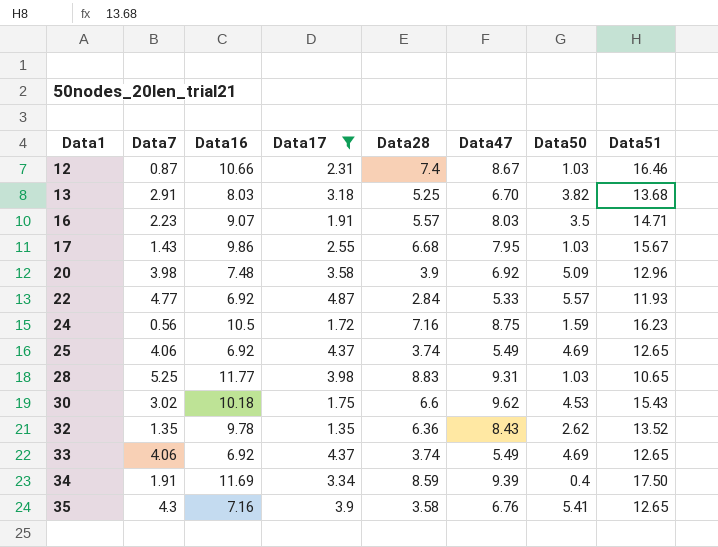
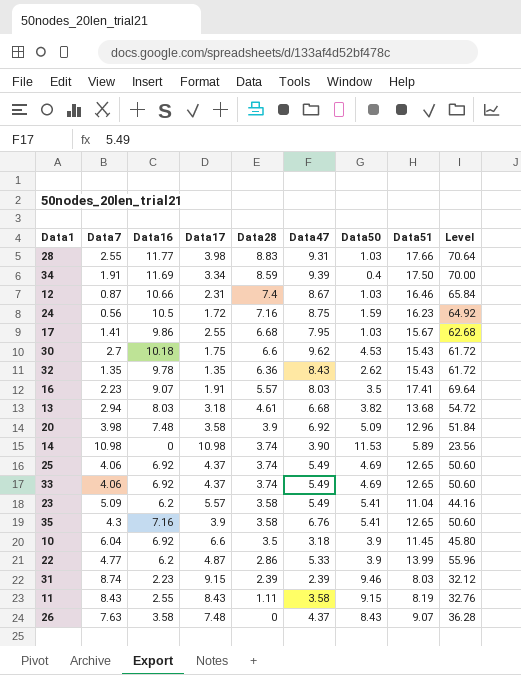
filter: Data17 <= 4.87 -> none
row order: Data1 ascending -> Data28 descending
column Level | formula: none -> [Data51] * 4
28 | Data7: 5.25 -> 2.55
28 | Data51: 10.65 -> 17.66
17 | Data7: 1.43 -> 1.41
30 | Data7: 3.02 -> 2.7
32 | Data51: 13.52 -> 15.43
16 | Data51: 14.71 -> 17.41
13 | Data7: 2.91 -> 2.94
13 | Data28: 5.25 -> 4.61
13 | Data47: 6.70 -> 6.68
22 | Data16: 6.92 -> 6.2
22 | Data28: 2.84 -> 2.86
22 | Data50: 5.57 -> 3.9
22 | Data51: 11.93 -> 13.99

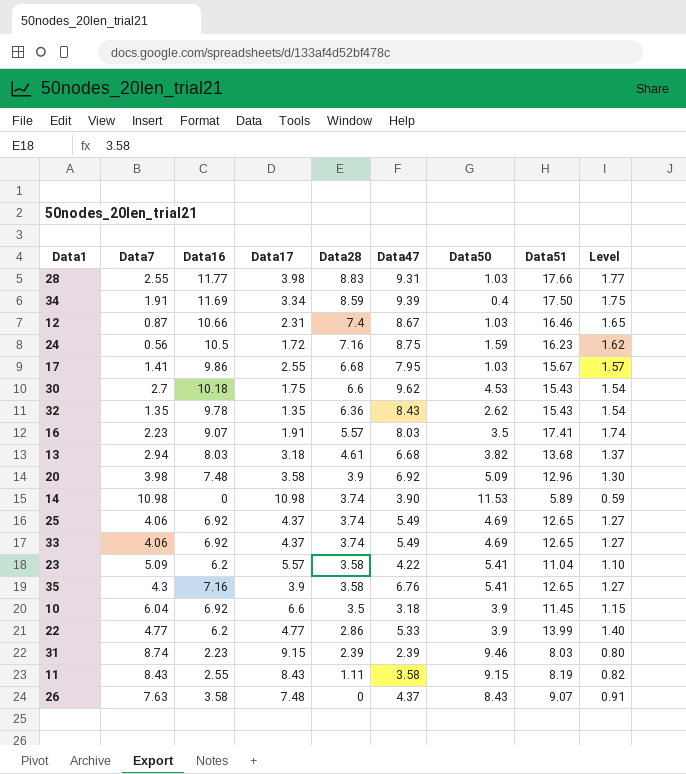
column Level | formula: [Data51] * 4 -> [Data51] * 0.1
23 | Data47: 5.49 -> 4.22
22 | Data17: 4.87 -> 4.77

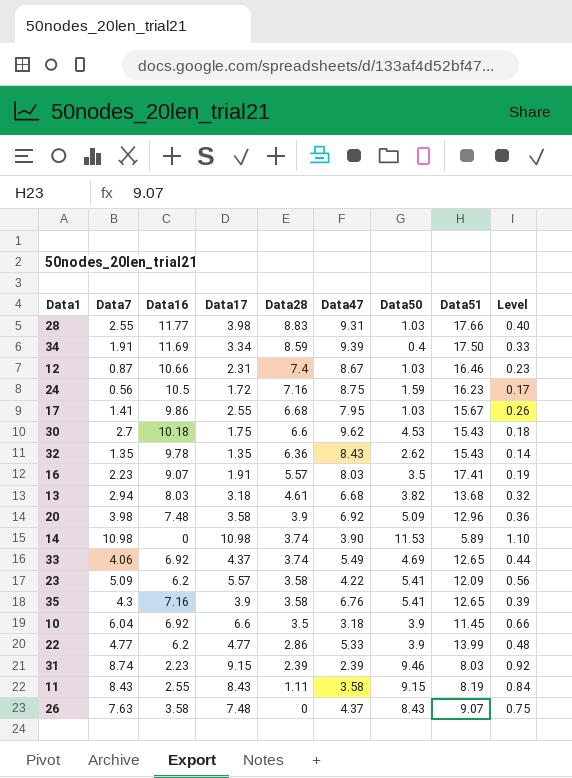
column Level | formula: [Data51] * 0.1 -> [Data17] * 0.1
row 25: 4.06 | 6.92 | 4.37 | 3.74 | 5.49 | 4.69 | 12.65 | 1.27 -> none
23 | Data51: 11.04 -> 12.09

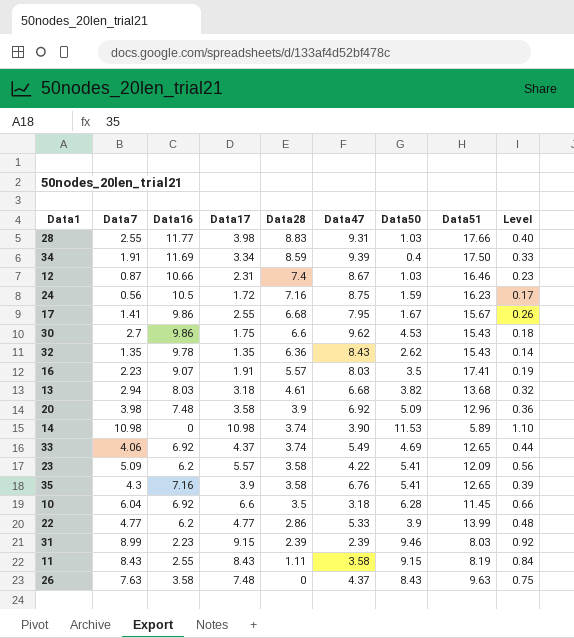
17 | Data50: 1.03 -> 1.67
30 | Data16: 10.18 -> 9.86
10 | Data50: 3.9 -> 6.28
31 | Data7: 8.74 -> 8.99
26 | Data51: 9.07 -> 9.63

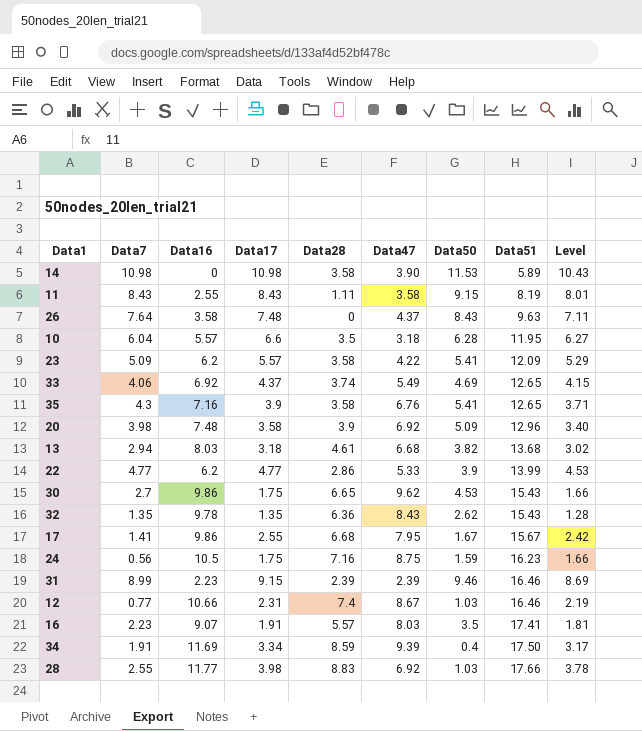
row order: Data28 descending -> Data51 ascending
column Level | formula: [Data17] * 0.1 -> [Data17] * 0.95
14 | Data28: 3.74 -> 3.58
26 | Data7: 7.63 -> 7.64
10 | Data16: 6.92 -> 5.57
10 | Data51: 11.45 -> 11.95
30 | Data28: 6.6 -> 6.65
24 | Data17: 1.72 -> 1.75
31 | Data51: 8.03 -> 16.46
12 | Data7: 0.87 -> 0.77
28 | Data47: 9.31 -> 6.92

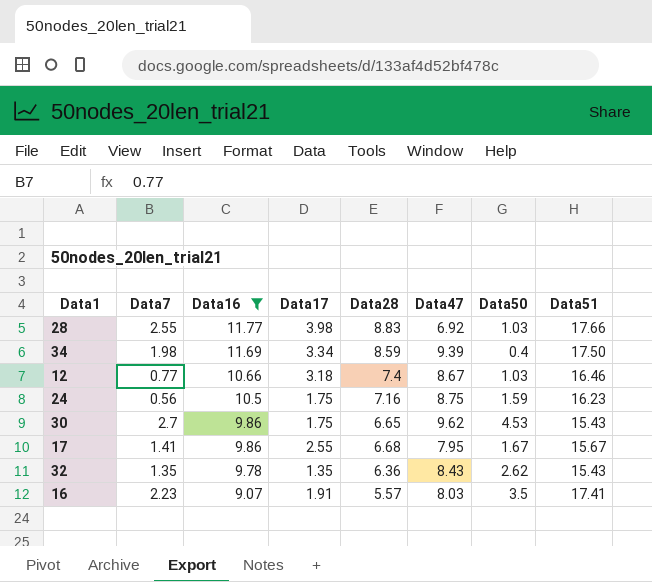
filter: none -> Data16 >= 9.07
row order: Data51 ascending -> Data16 descending
column Level | formula: [Data17] * 0.95 -> none
34 | Data7: 1.91 -> 1.98
12 | Data17: 2.31 -> 3.18

